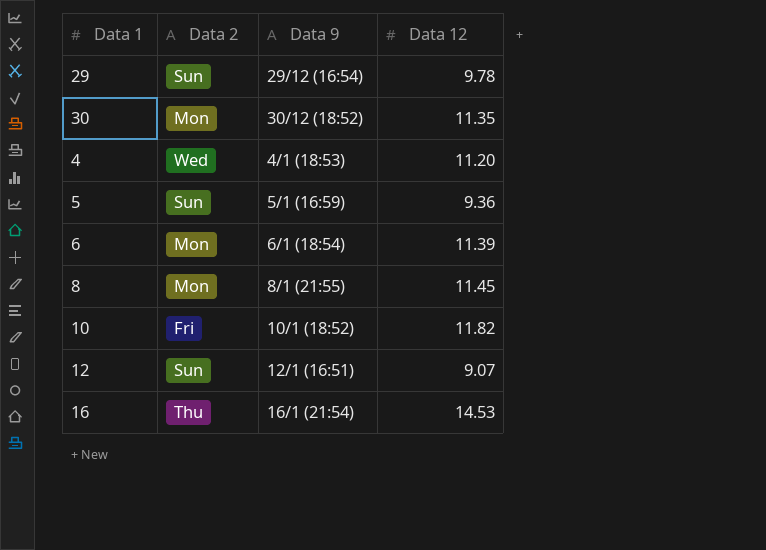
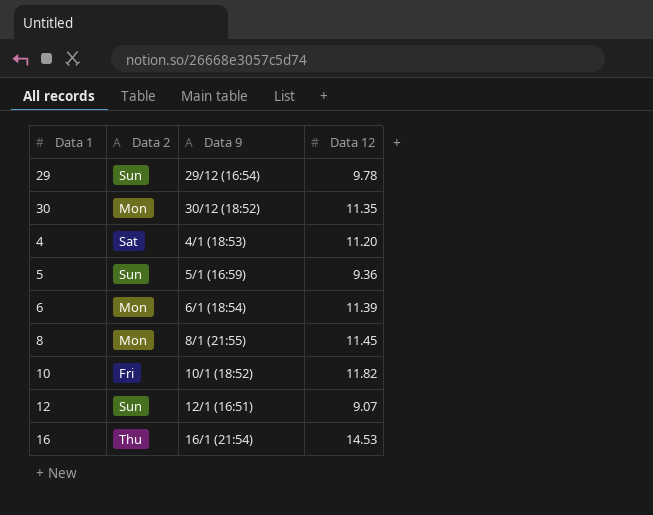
4 | Data 2: Wed -> Sat

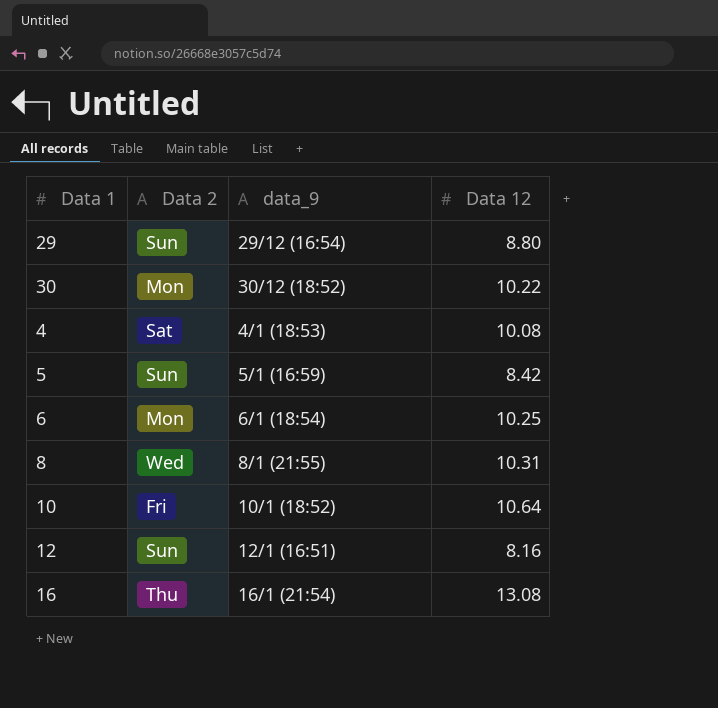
column name: Data 9 -> data_9
29 | Data 12: 9.78 -> 8.80
30 | Data 12: 11.35 -> 10.22
4 | Data 12: 11.20 -> 10.08
5 | Data 12: 9.36 -> 8.42
6 | Data 12: 11.39 -> 10.25
8 | Data 2: Mon -> Wed
8 | Data 12: 11.45 -> 10.31
10 | Data 12: 11.82 -> 10.64
12 | Data 12: 9.07 -> 8.16
16 | Data 12: 14.53 -> 13.08

